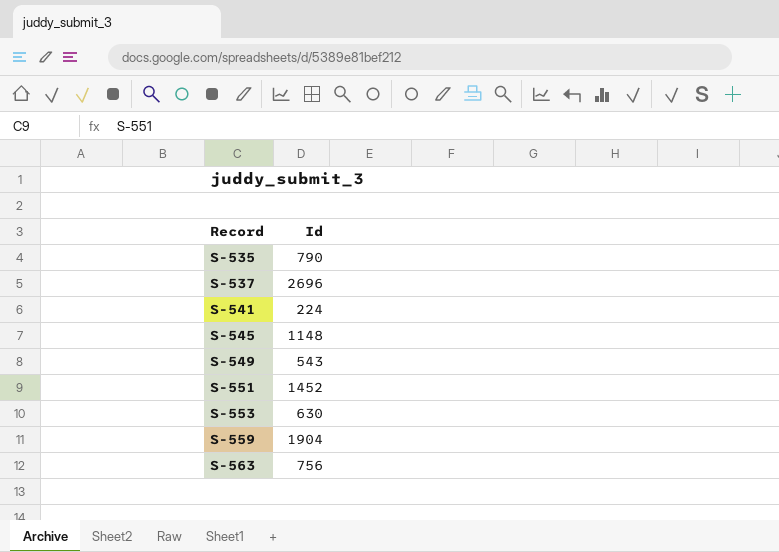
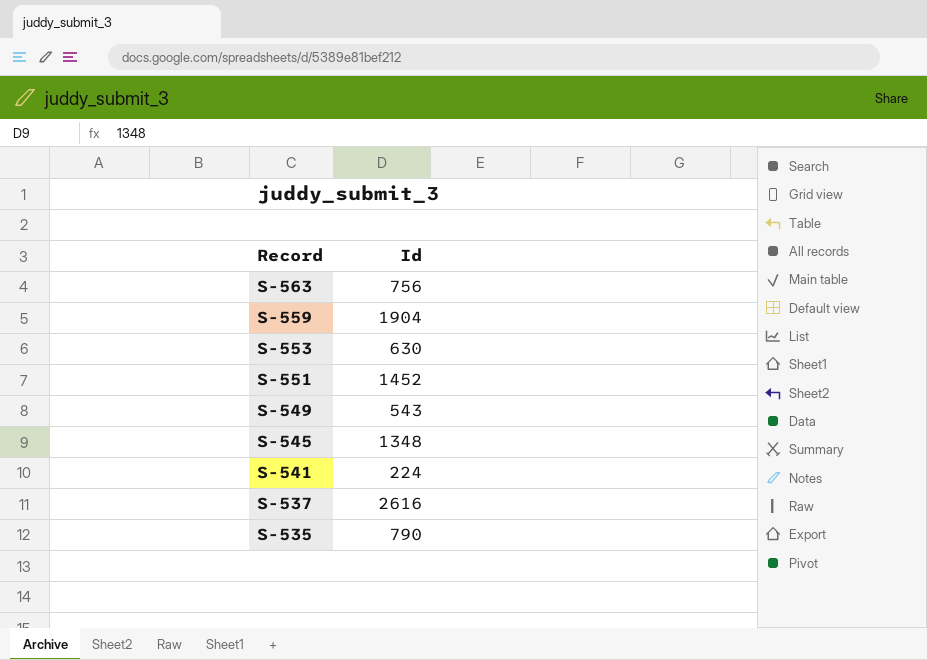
row order: Record ascending -> Record descending
S-545 | Id: 1148 -> 1348
S-537 | Id: 2696 -> 2616

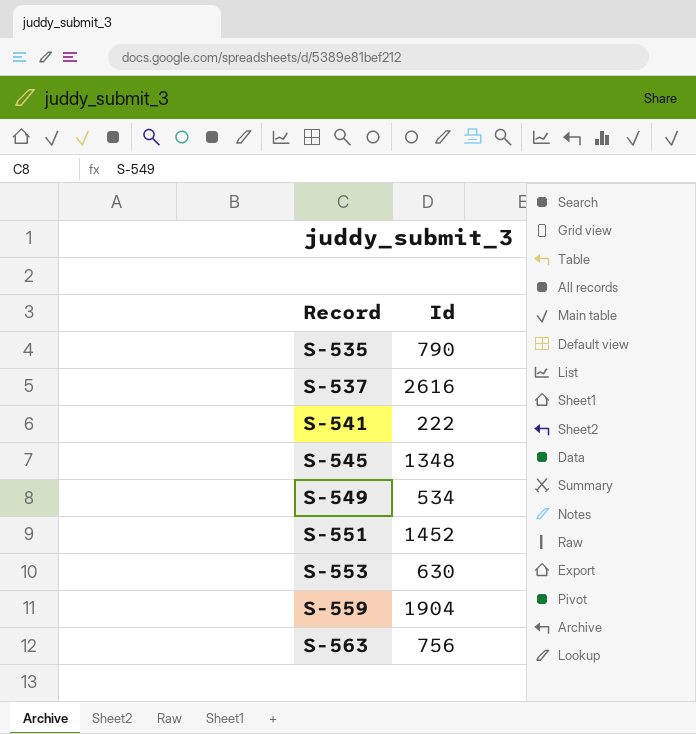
row order: Record descending -> Record ascending
S-541 | Id: 224 -> 222
S-549 | Id: 543 -> 534

